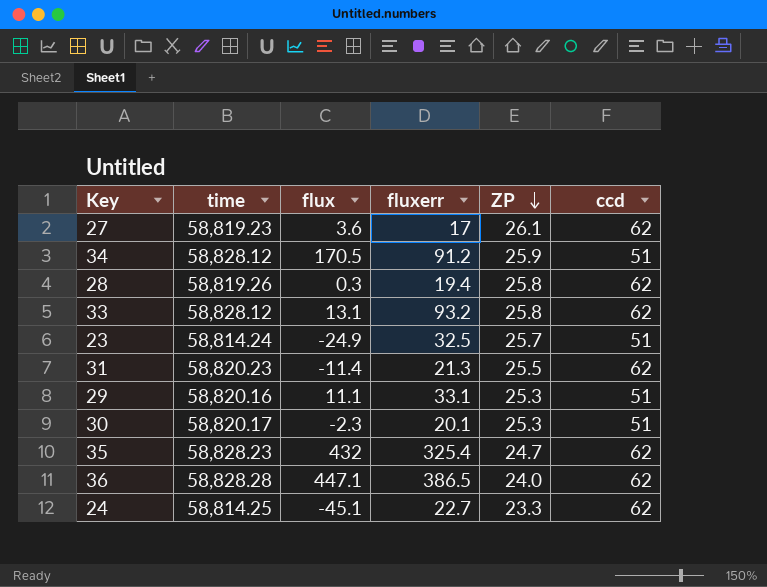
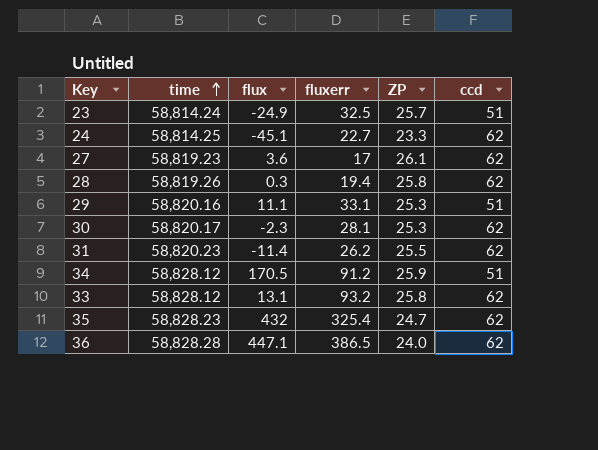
row order: ZP descending -> time ascending
30 | fluxerr: 20.1 -> 28.1
30 | ccd: 51 -> 62
31 | fluxerr: 21.3 -> 26.2

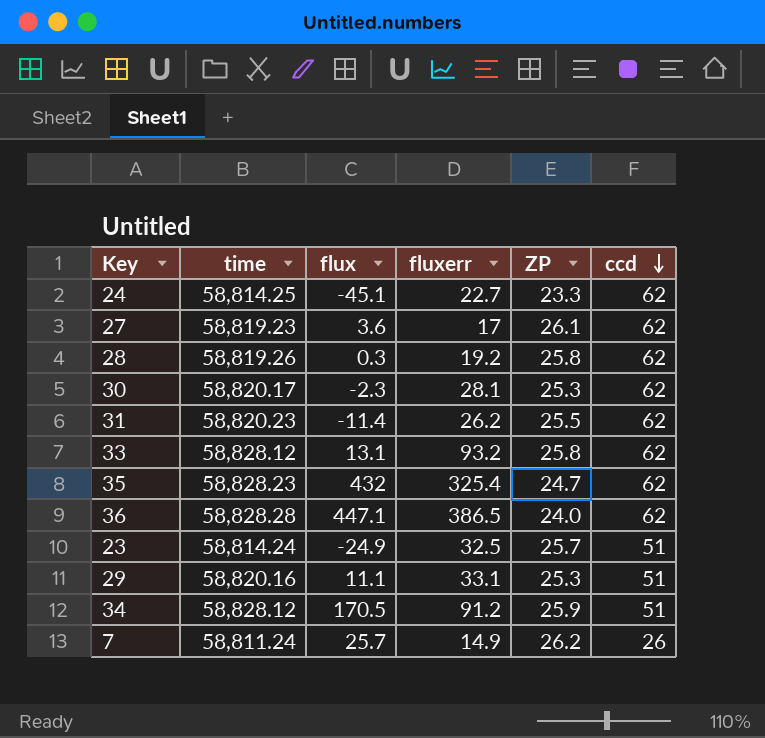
row order: time ascending -> ccd descending
28 | fluxerr: 19.4 -> 19.2
row 7: none -> 58,811.24 | 25.7 | 14.9 | 26.2 | 26

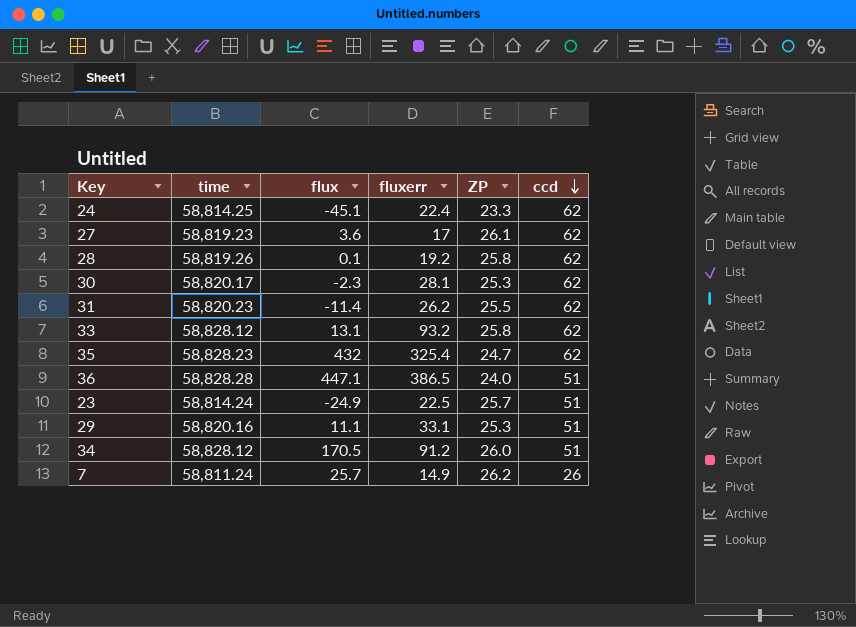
24 | fluxerr: 22.7 -> 22.4
28 | flux: 0.3 -> 0.1
36 | ccd: 62 -> 51
23 | fluxerr: 32.5 -> 22.5
34 | ZP: 25.9 -> 26.0

